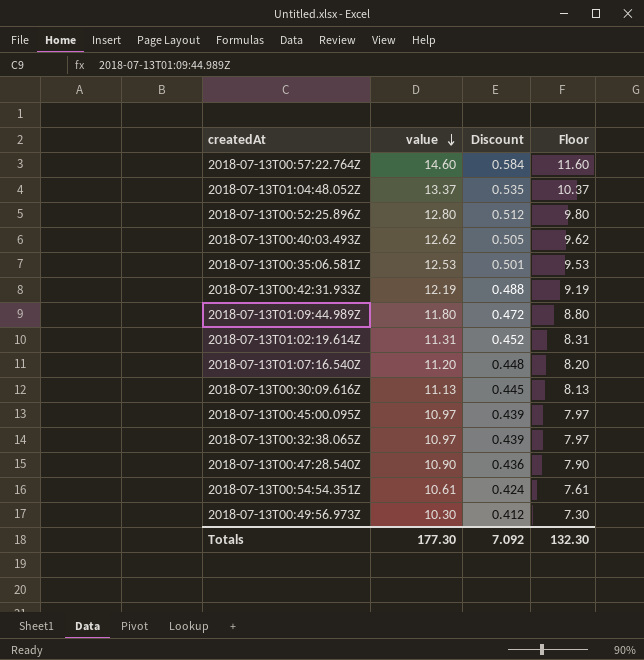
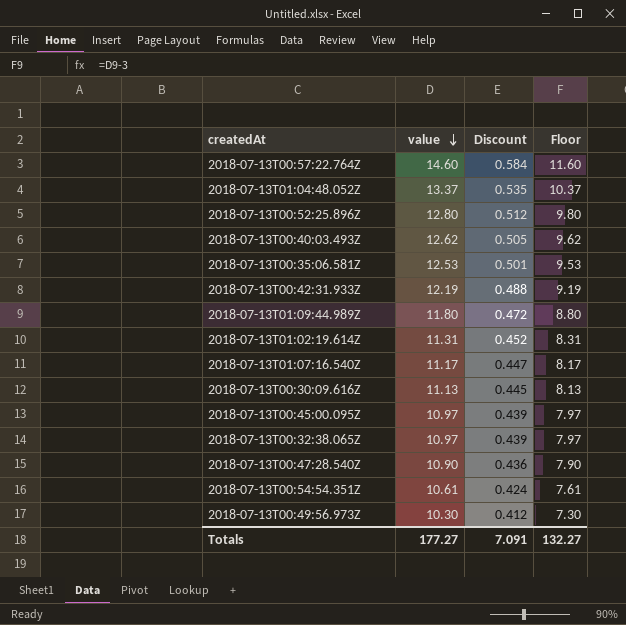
2018-07-13T01:07:16.540Z | value: 11.20 -> 11.17
2018-07-13T01:07:16.540Z | Discount: 0.448 -> 0.447
2018-07-13T01:07:16.540Z | Floor: 8.20 -> 8.17
Totals | value: 177.30 -> 177.27
Totals | Discount: 7.092 -> 7.091
Totals | Floor: 132.30 -> 132.27

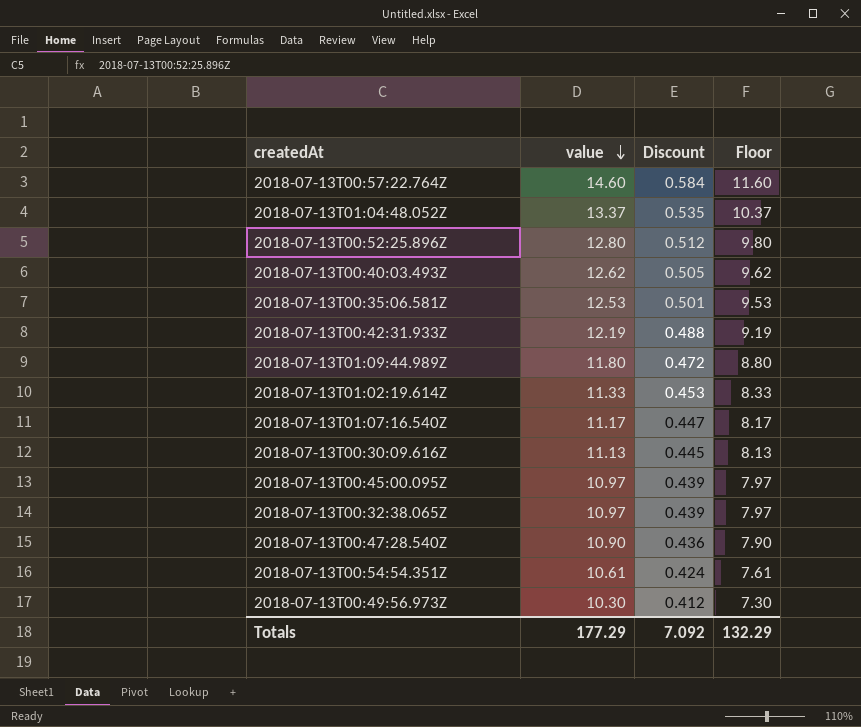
2018-07-13T01:02:19.614Z | value: 11.31 -> 11.33
2018-07-13T01:02:19.614Z | Discount: 0.452 -> 0.453
2018-07-13T01:02:19.614Z | Floor: 8.31 -> 8.33
Totals | value: 177.27 -> 177.29
Totals | Discount: 7.091 -> 7.092
Totals | Floor: 132.27 -> 132.29

